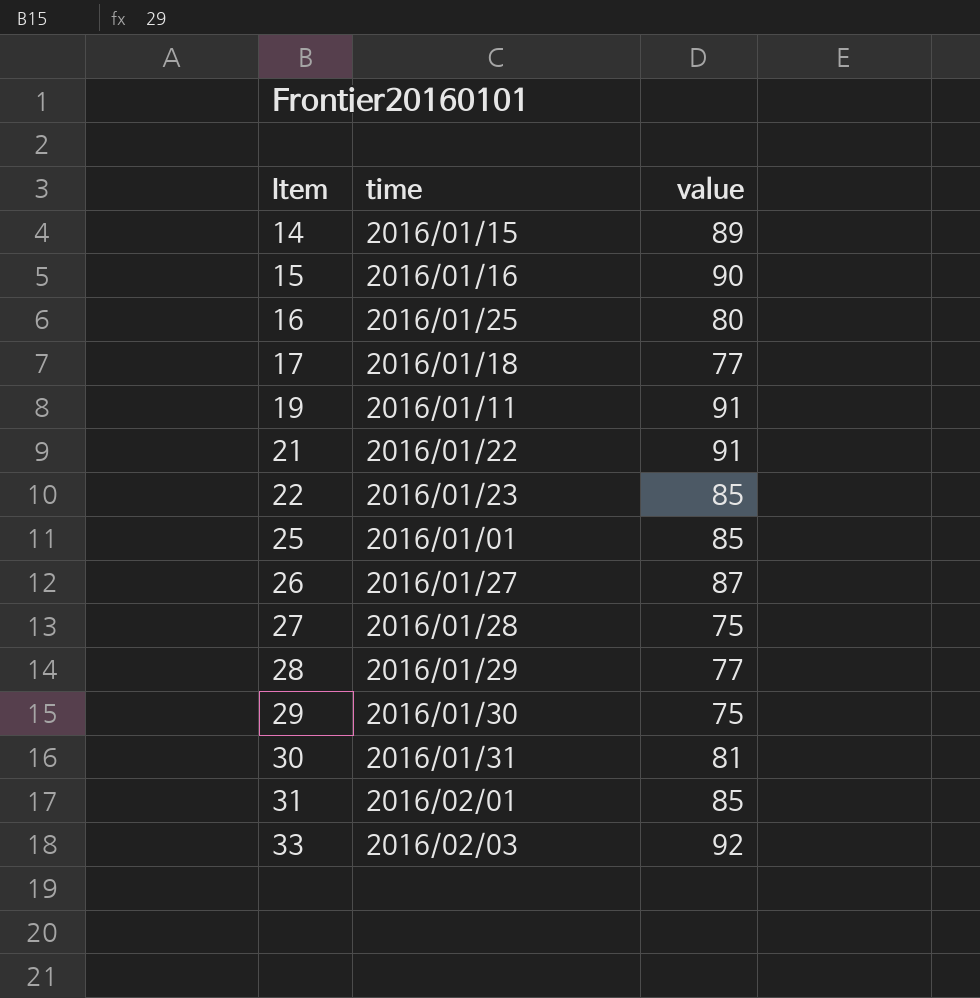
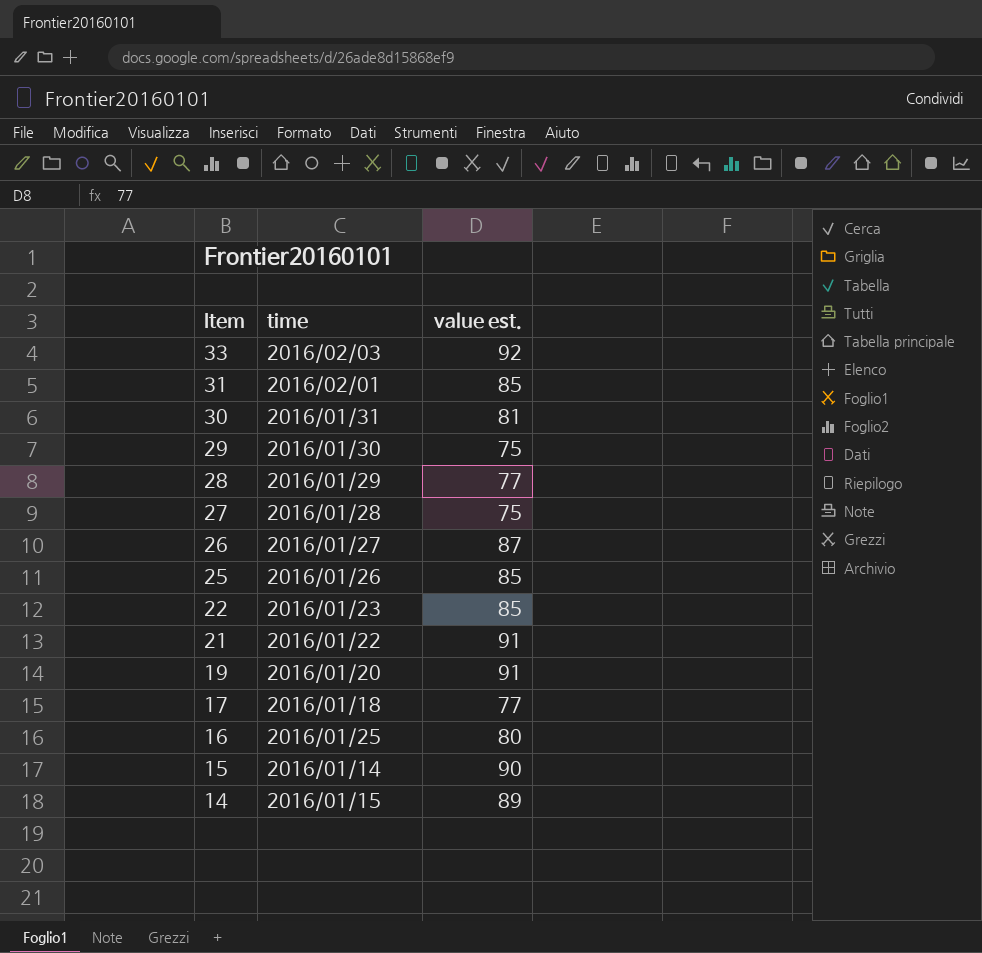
row order: Item ascending -> Item descending
column name: value -> value est.
25 | time: 2016/01/01 -> 2016/01/26
19 | time: 2016/01/11 -> 2016/01/20
15 | time: 2016/01/16 -> 2016/01/14

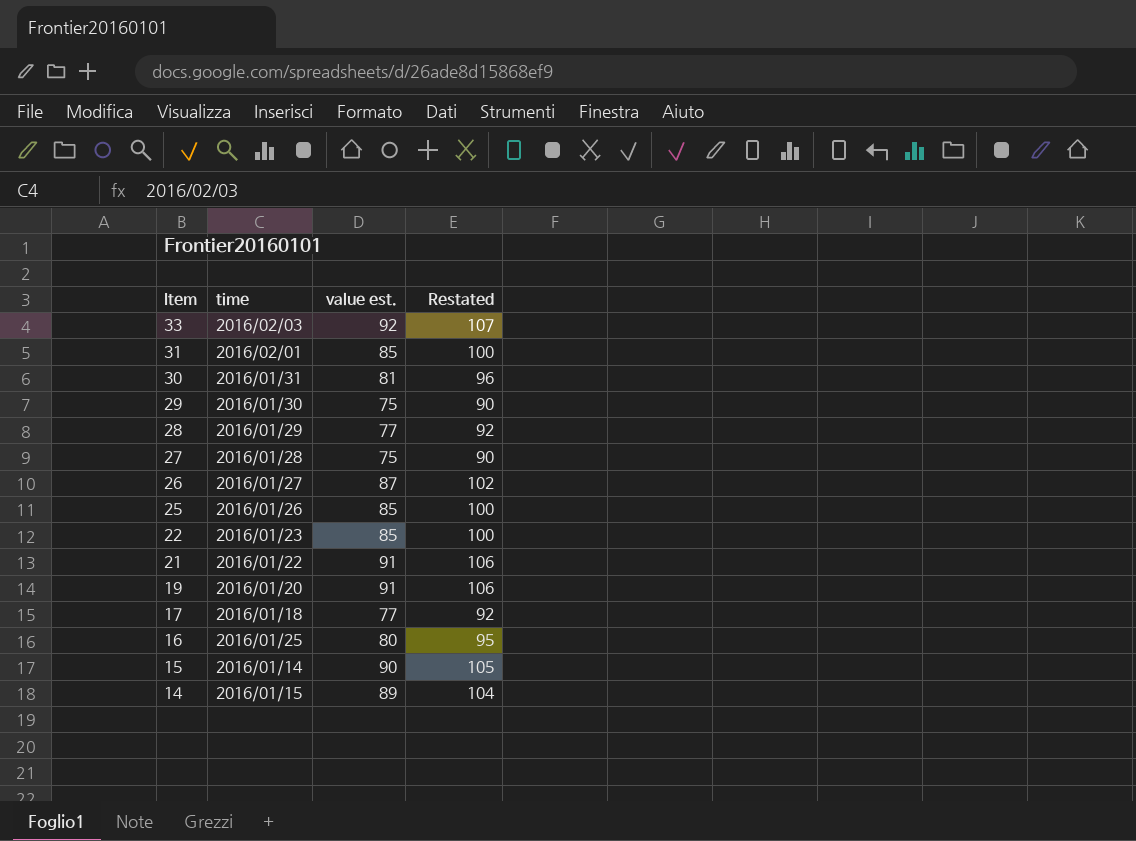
column Restated | formula: none -> [value est.] + 15

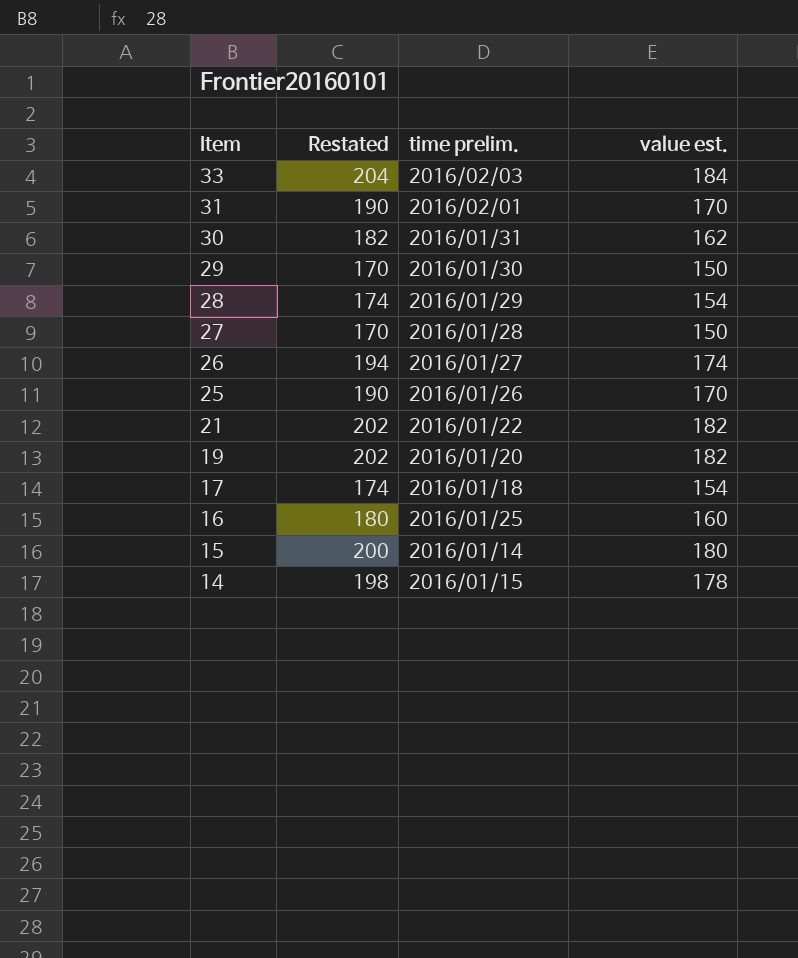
column Restated | formula: [value est.] + 15 -> [value est.] + 20
column Restated | position: 4 -> 2
column name: time -> time prelim.
row 22: 2016/01/23 | 85 | 100 -> none
33 | value est.: 92 -> 184
31 | value est.: 85 -> 170
30 | value est.: 81 -> 162
29 | value est.: 75 -> 150
28 | value est.: 77 -> 154
27 | value est.: 75 -> 150
26 | value est.: 87 -> 174
25 | value est.: 85 -> 170
21 | value est.: 91 -> 182
19 | value est.: 91 -> 182
17 | value est.: 77 -> 154
16 | value est.: 80 -> 160
15 | value est.: 90 -> 180
14 | value est.: 89 -> 178

